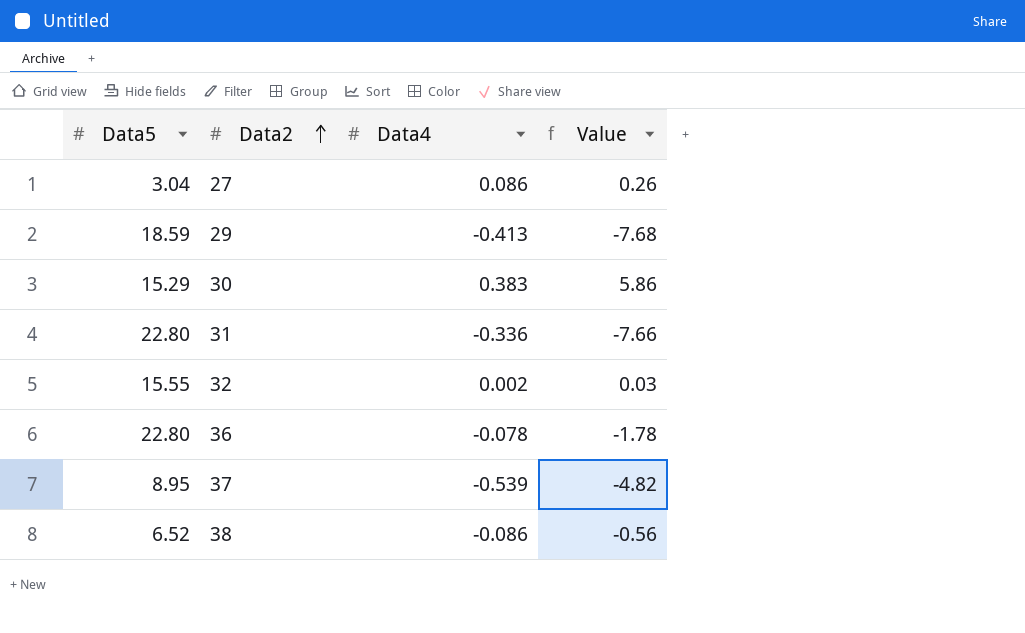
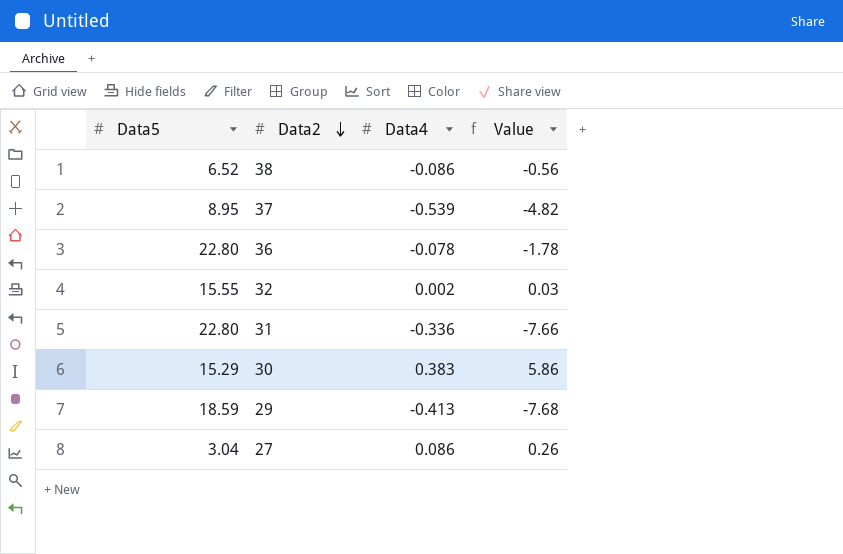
row order: Data2 ascending -> Data2 descending

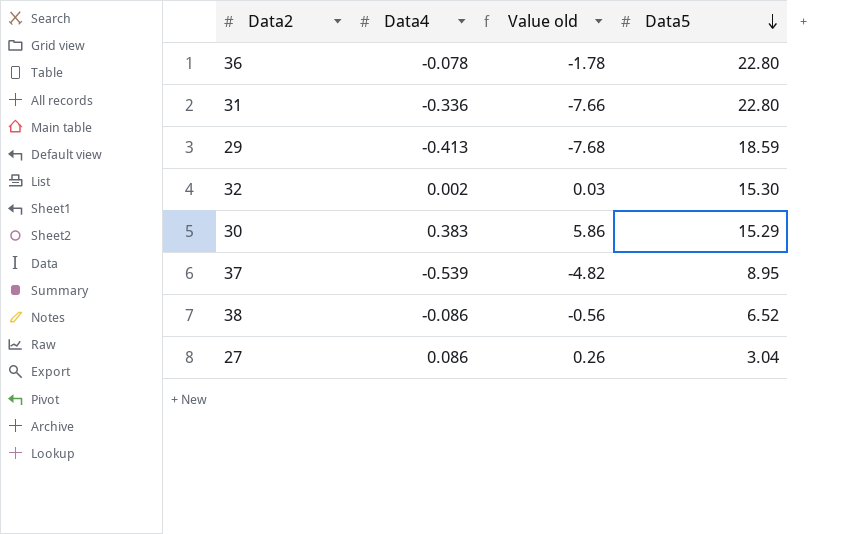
row order: Data2 descending -> Data5 descending
column name: Value -> Value old
column Data5 | position: 1 -> 4
32 | Data5: 15.55 -> 15.30

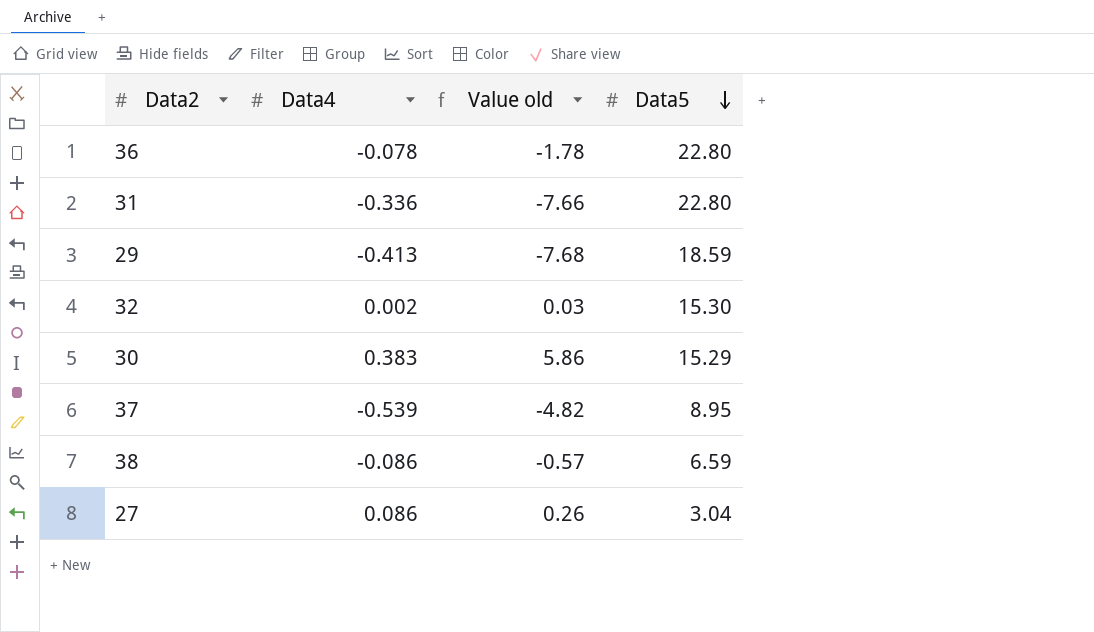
38 | Value old: -0.56 -> -0.57
38 | Data5: 6.52 -> 6.59

